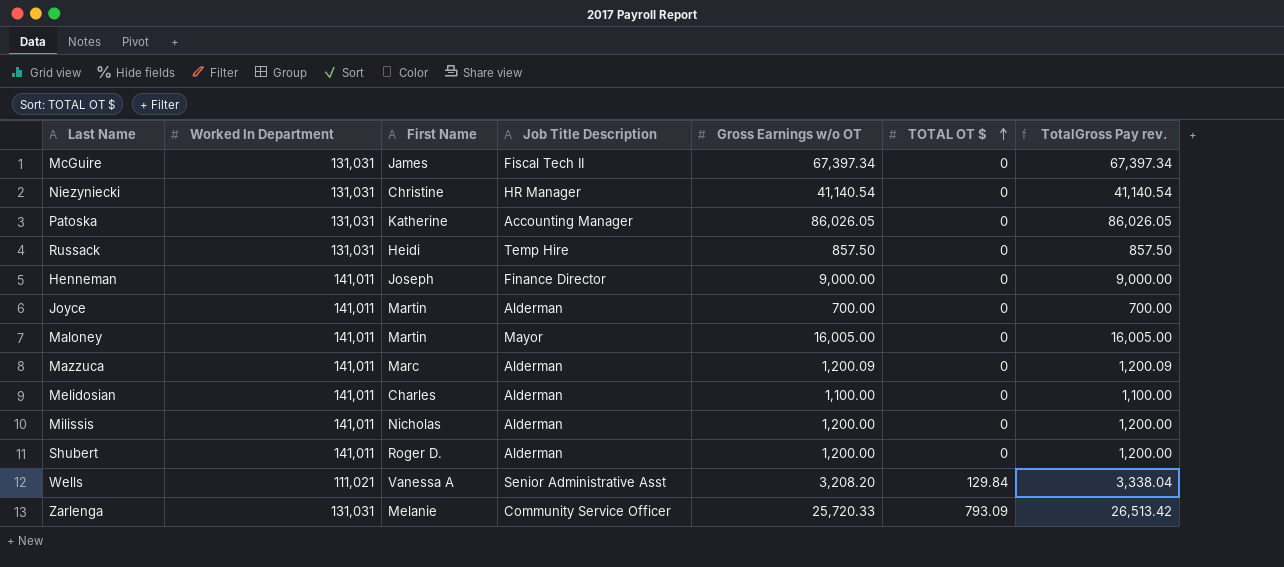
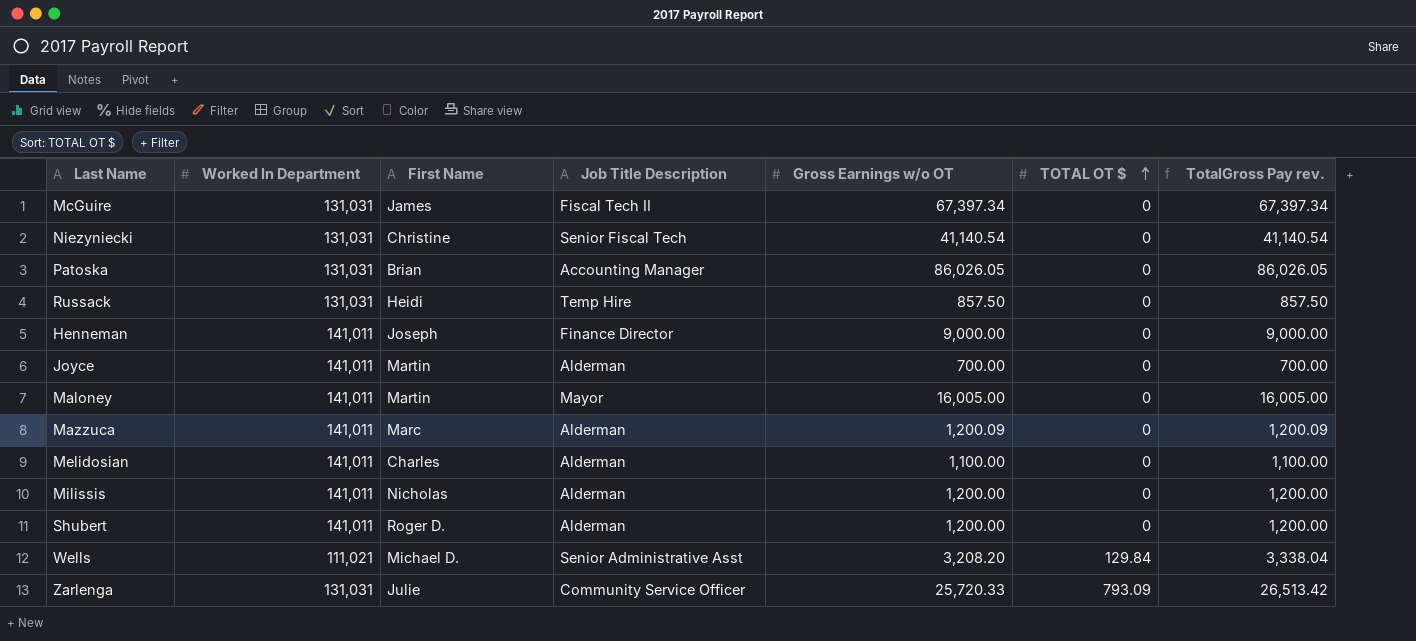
Niezyniecki | Job Title Description: HR Manager -> Senior Fiscal Tech
Patoska | First Name: Katherine -> Brian
Wells | First Name: Vanessa A -> Michael D.
Zarlenga | First Name: Melanie -> Julie

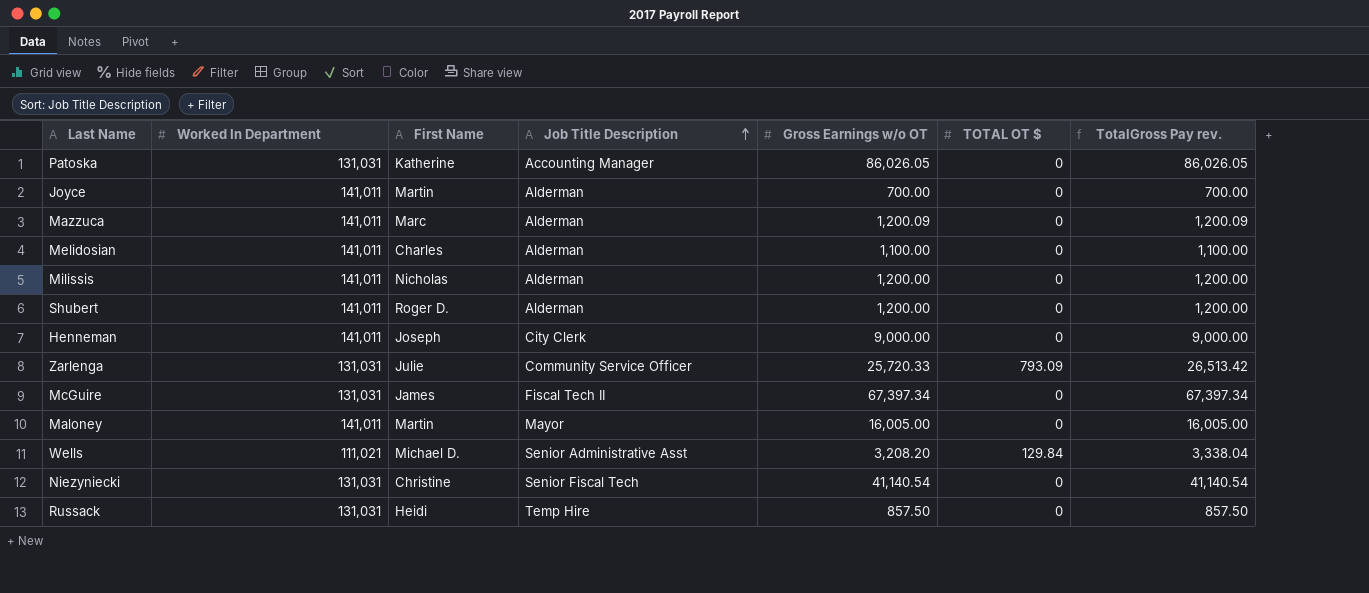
row order: TOTAL OT $ ascending -> Job Title Description ascending
Patoska | First Name: Brian -> Katherine
Henneman | Job Title Description: Finance Director -> City Clerk

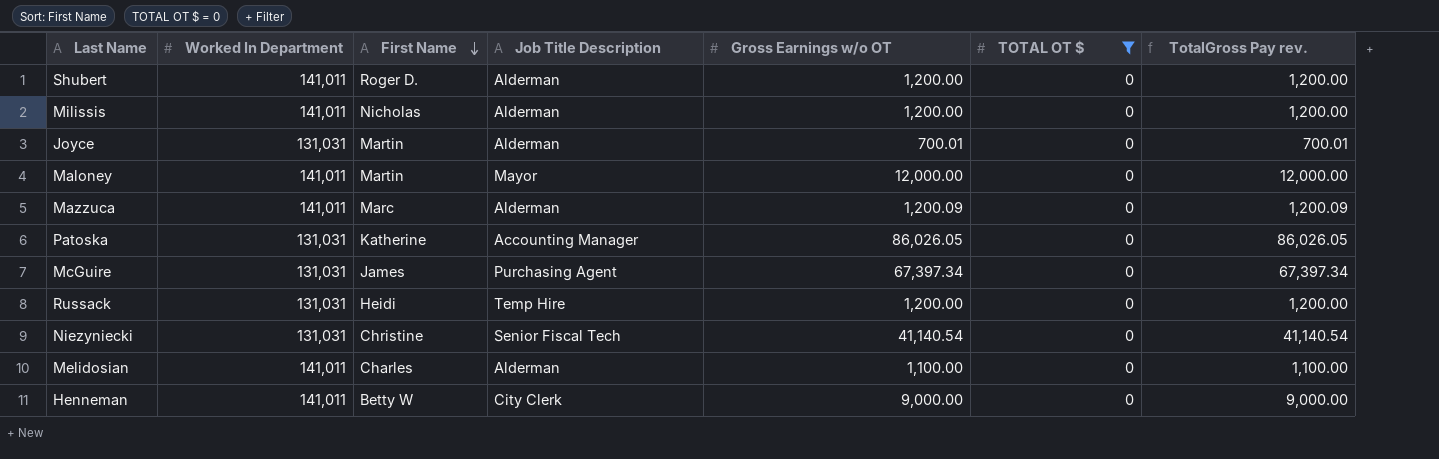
filter: none -> TOTAL OT $ = 0
row order: Job Title Description ascending -> First Name descending
Joyce | Worked In Department: 141,011 -> 131,031
Joyce | Gross Earnings w/o OT: 700.00 -> 700.01
Joyce | TotalGross Pay rev.: 700.00 -> 700.01
Maloney | Gross Earnings w/o OT: 16,005.00 -> 12,000.00
Maloney | TotalGross Pay rev.: 16,005.00 -> 12,000.00
McGuire | Job Title Description: Fiscal Tech II -> Purchasing Agent
Russack | Gross Earnings w/o OT: 857.50 -> 1,200.00
Russack | TotalGross Pay rev.: 857.50 -> 1,200.00
Henneman | First Name: Joseph -> Betty W

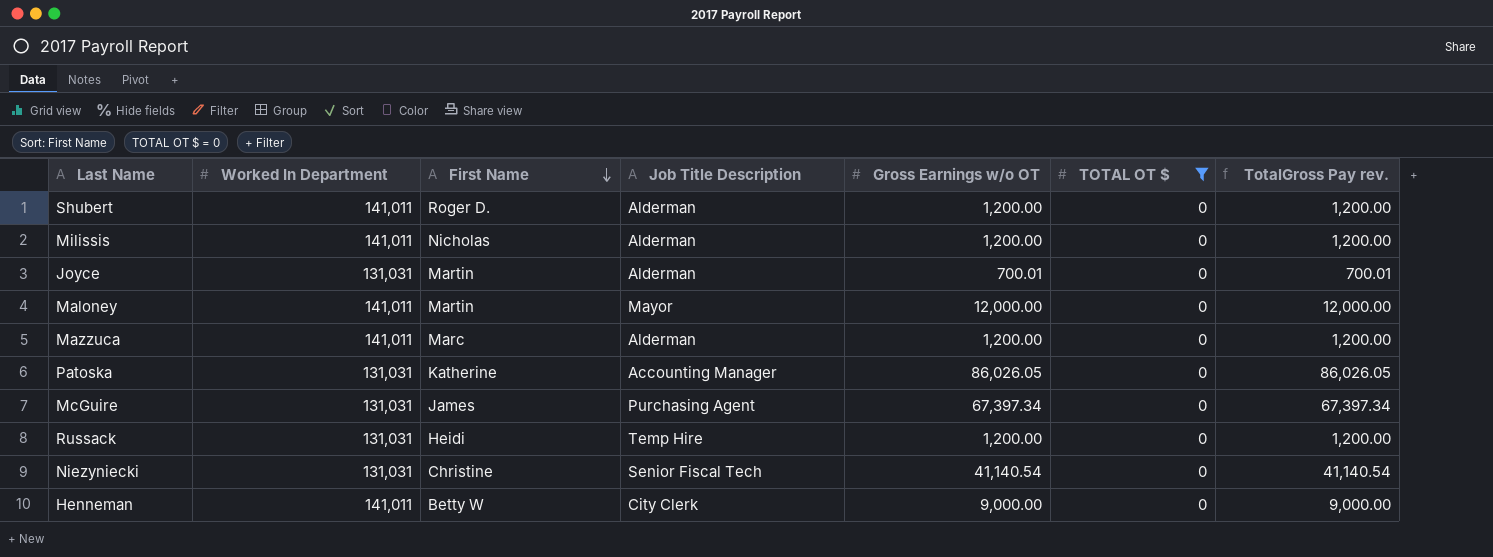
row Melidosian: 141,011 | Charles | Alderman | 1,100.00 | 0 | 1,100.00 -> none
Mazzuca | Gross Earnings w/o OT: 1,200.09 -> 1,200.00
Mazzuca | TotalGross Pay rev.: 1,200.09 -> 1,200.00

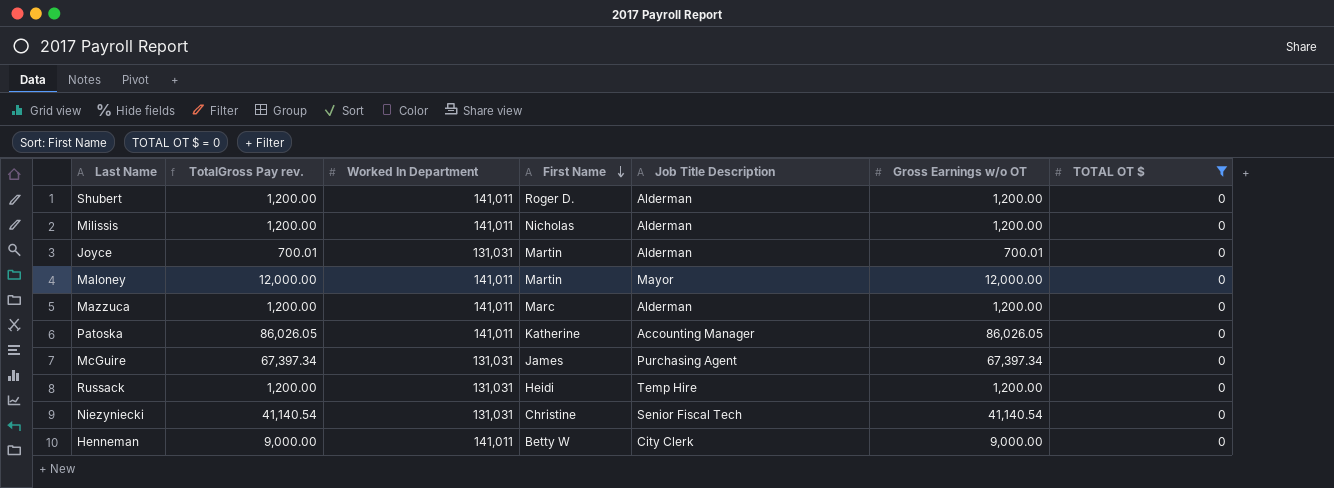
column TotalGross Pay rev. | position: 7 -> 2
Patoska | Worked In Department: 131,031 -> 141,011

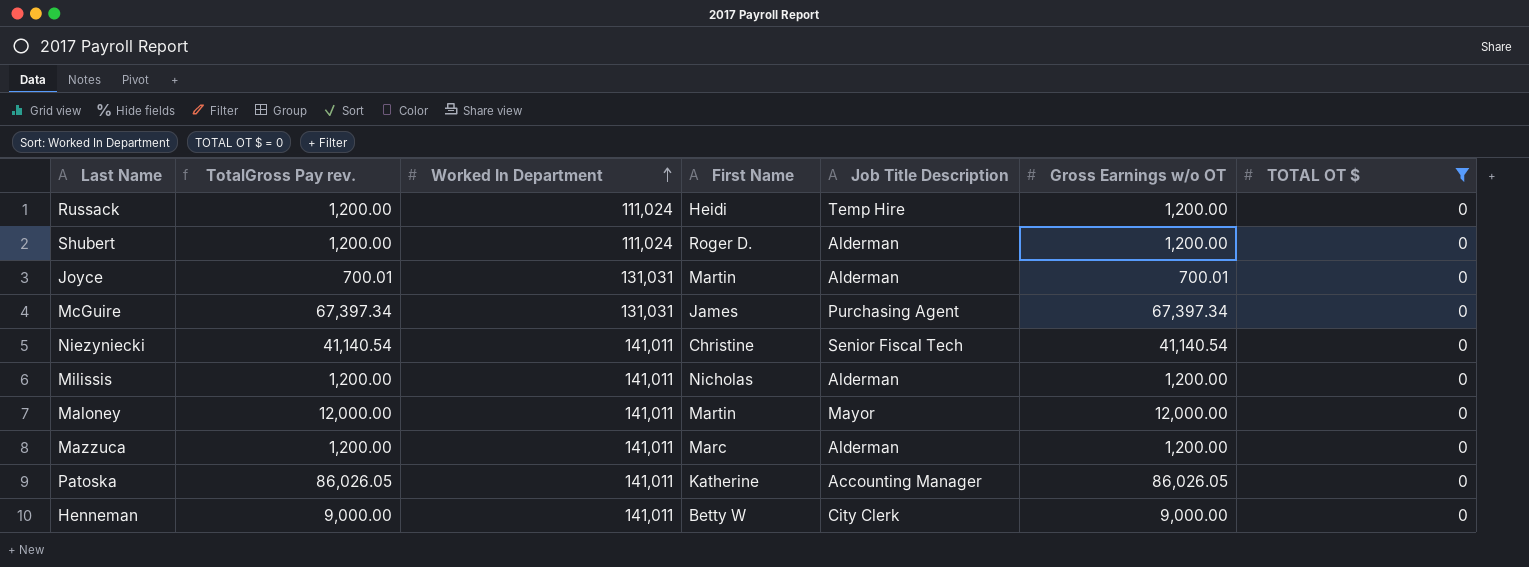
row order: First Name descending -> Worked In Department ascending
Russack | Worked In Department: 131,031 -> 111,024
Shubert | Worked In Department: 141,011 -> 111,024
Niezyniecki | Worked In Department: 131,031 -> 141,011

